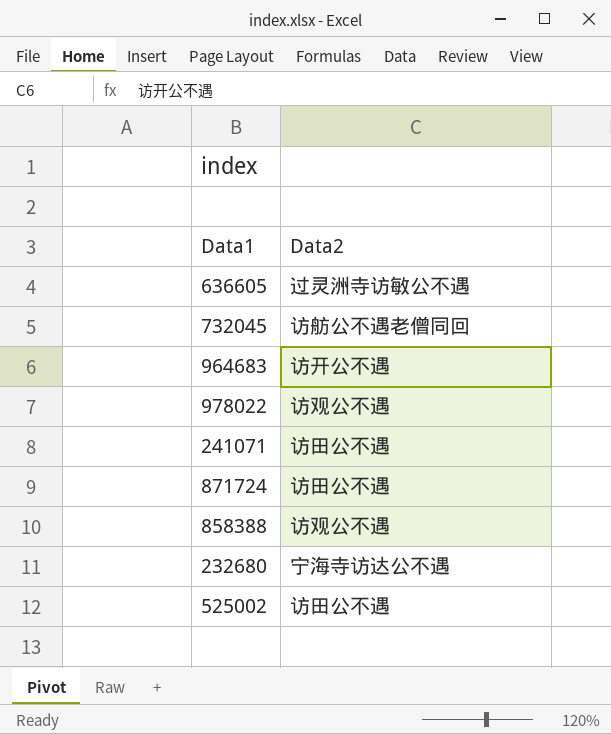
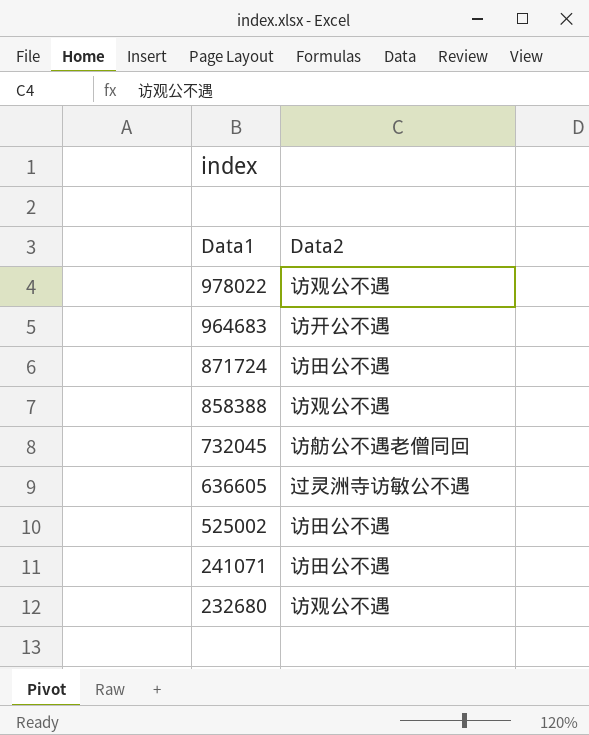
row order: none -> Data1 descending
232680 | Data2: 宁海寺访达公不遇 -> 访观公不遇

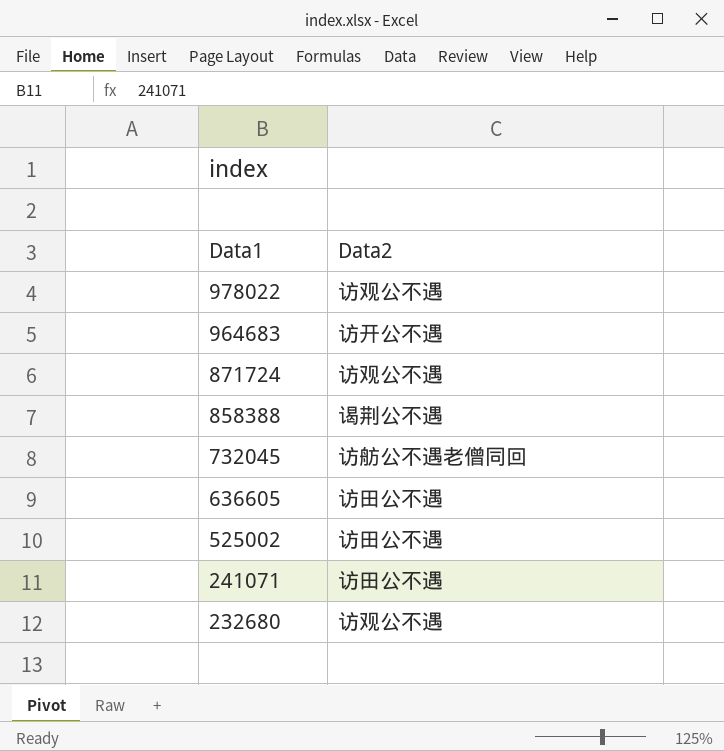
871724 | Data2: 访田公不遇 -> 访观公不遇
858388 | Data2: 访观公不遇 -> 谒荆公不遇
636605 | Data2: 过灵洲寺访敏公不遇 -> 访田公不遇

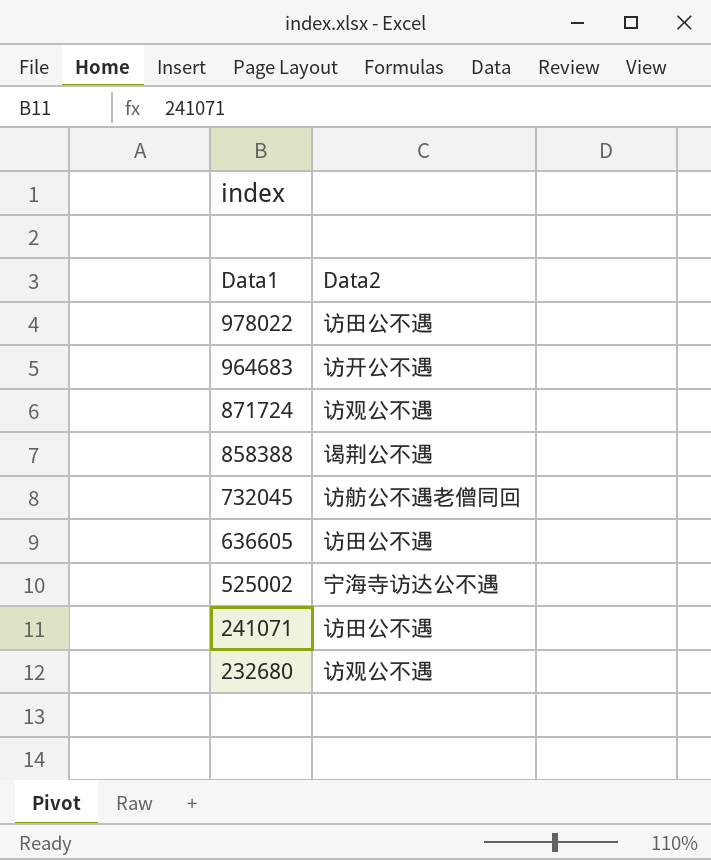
978022 | Data2: 访观公不遇 -> 访田公不遇
525002 | Data2: 访田公不遇 -> 宁海寺访达公不遇

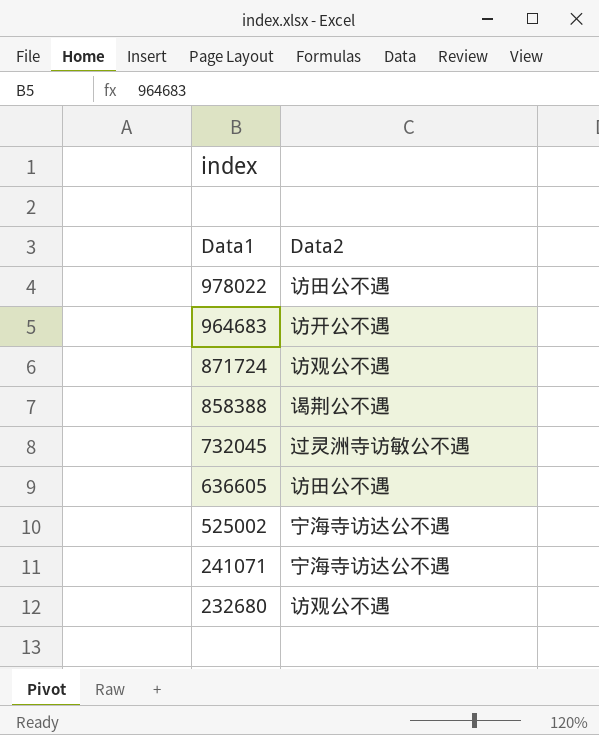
732045 | Data2: 访舫公不遇老僧同回 -> 过灵洲寺访敏公不遇
241071 | Data2: 访田公不遇 -> 宁海寺访达公不遇

